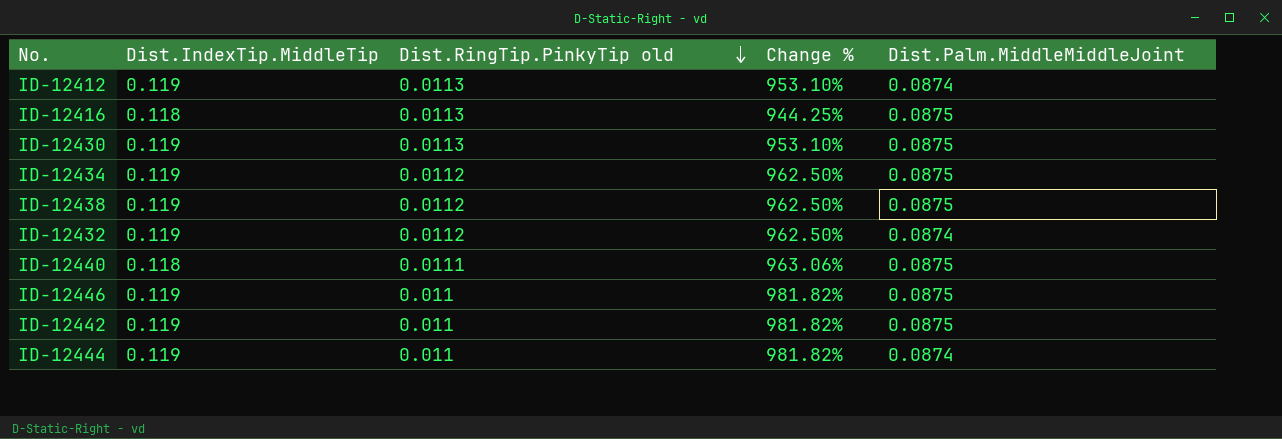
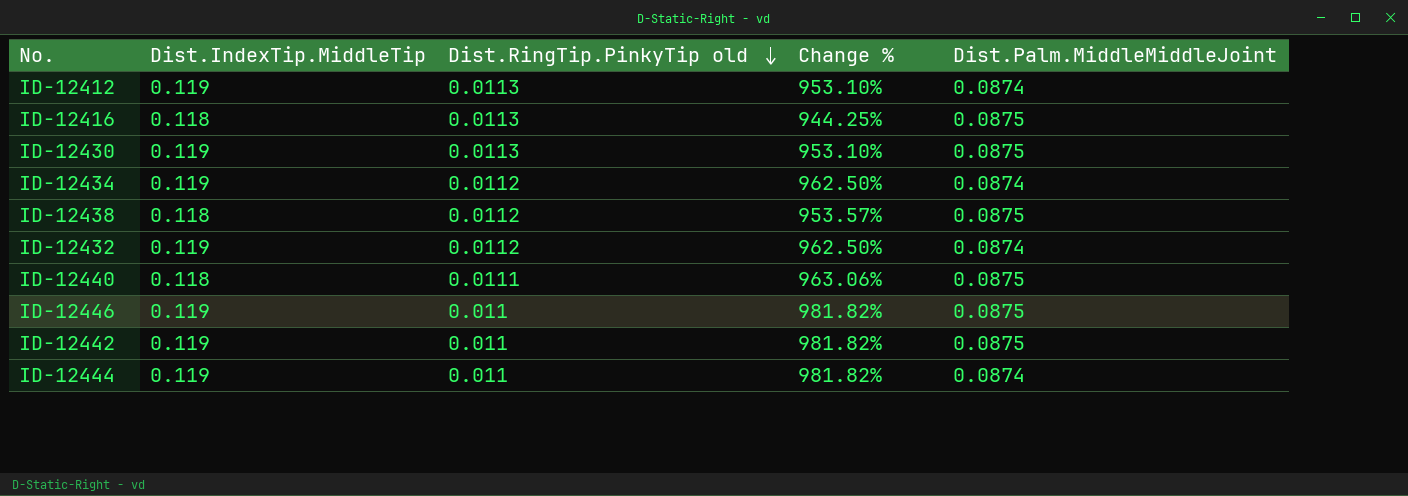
ID-12434 | Dist.Palm.MiddleMiddleJoint: 0.0875 -> 0.0874
ID-12438 | Dist.IndexTip.MiddleTip: 0.119 -> 0.118
ID-12438 | Change %: 962.50% -> 953.57%

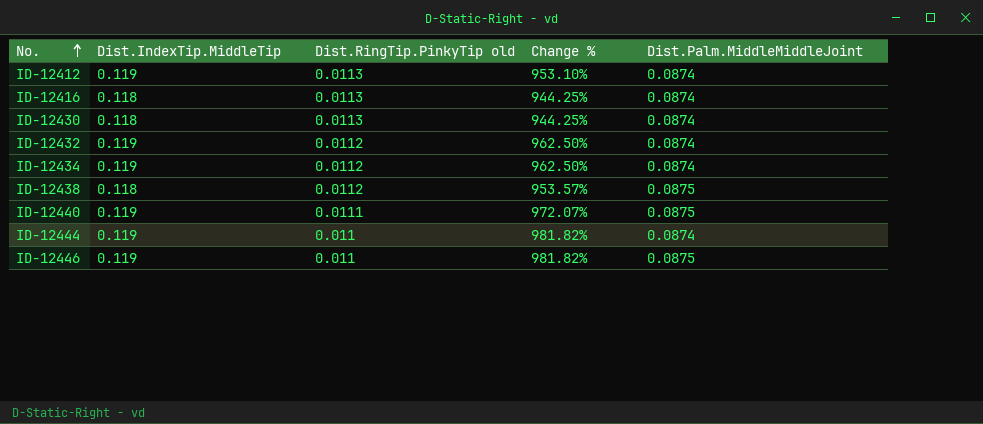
row order: Dist.RingTip.PinkyTip old descending -> No. ascending
row ID-12442: 0.119 | 0.011 | 981.82% | 0.0875 -> none
ID-12416 | Dist.Palm.MiddleMiddleJoint: 0.0875 -> 0.0874
ID-12430 | Dist.IndexTip.MiddleTip: 0.119 -> 0.118
ID-12430 | Change %: 953.10% -> 944.25%
ID-12430 | Dist.Palm.MiddleMiddleJoint: 0.0875 -> 0.0874
ID-12440 | Dist.IndexTip.MiddleTip: 0.118 -> 0.119
ID-12440 | Change %: 963.06% -> 972.07%

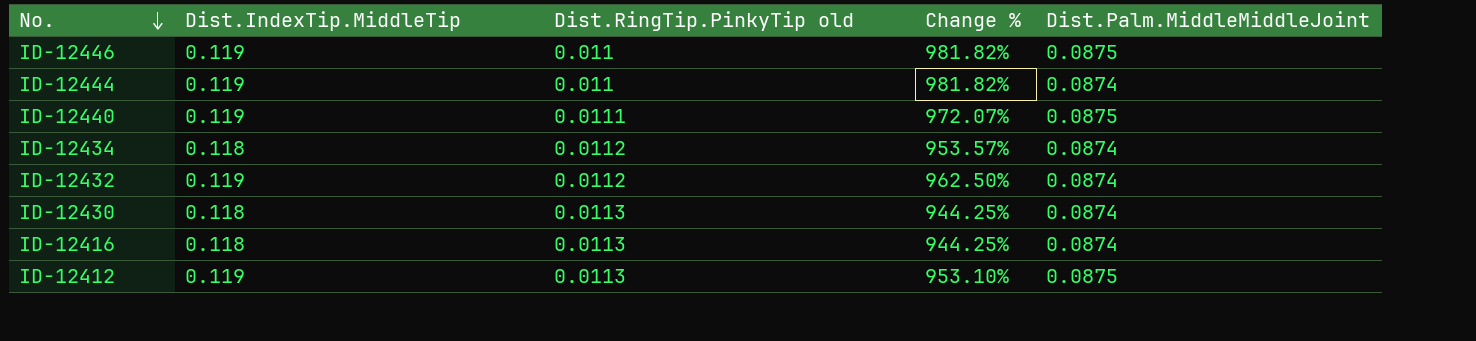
row order: No. ascending -> No. descending
row ID-12438: 0.118 | 0.0112 | 953.57% | 0.0875 -> none
ID-12434 | Dist.IndexTip.MiddleTip: 0.119 -> 0.118
ID-12434 | Change %: 962.50% -> 953.57%
ID-12412 | Dist.Palm.MiddleMiddleJoint: 0.0874 -> 0.0875

